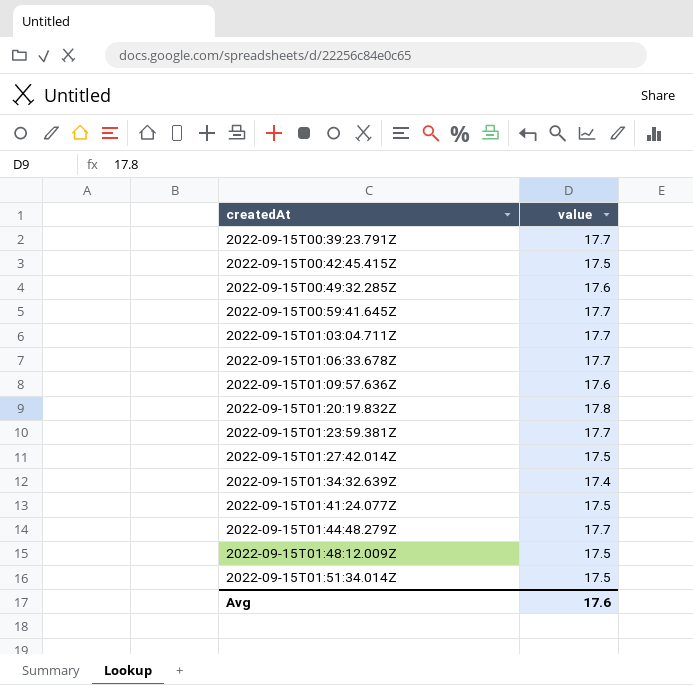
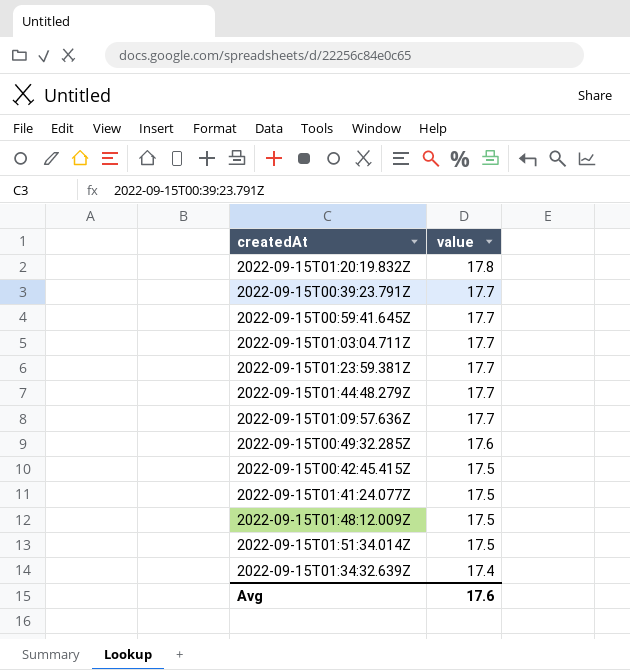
row order: createdAt ascending -> value descending
row 2022-09-15T01:06:33.678Z: 17.7 -> none
row 2022-09-15T01:27:42.014Z: 17.5 -> none
2022-09-15T01:09:57.636Z | value: 17.6 -> 17.7

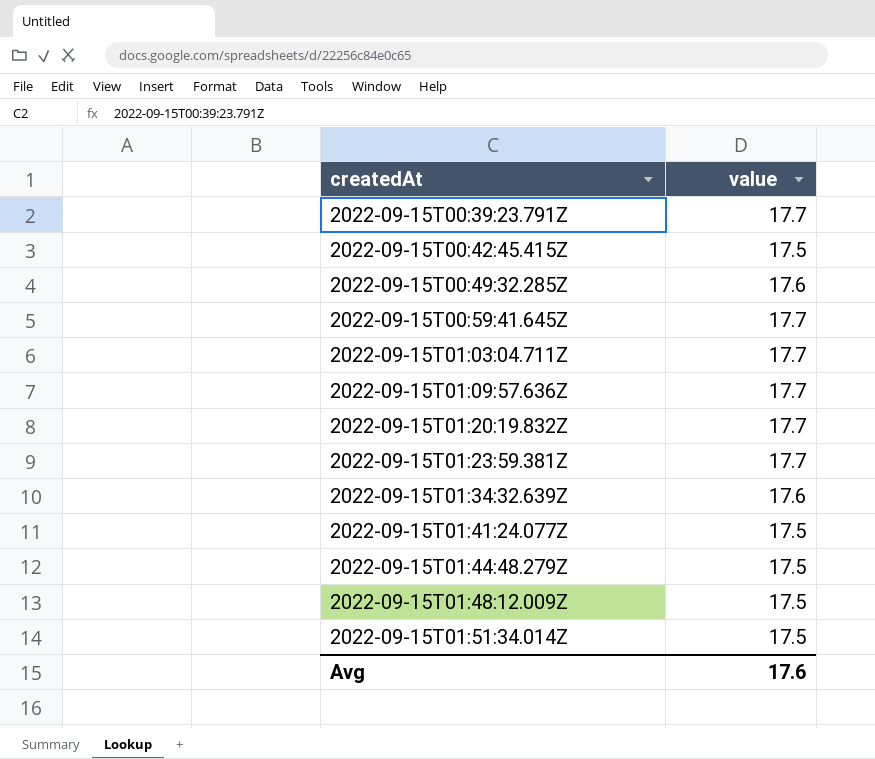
row order: value descending -> createdAt ascending
2022-09-15T01:20:19.832Z | value: 17.8 -> 17.7
2022-09-15T01:34:32.639Z | value: 17.4 -> 17.6
2022-09-15T01:44:48.279Z | value: 17.7 -> 17.5

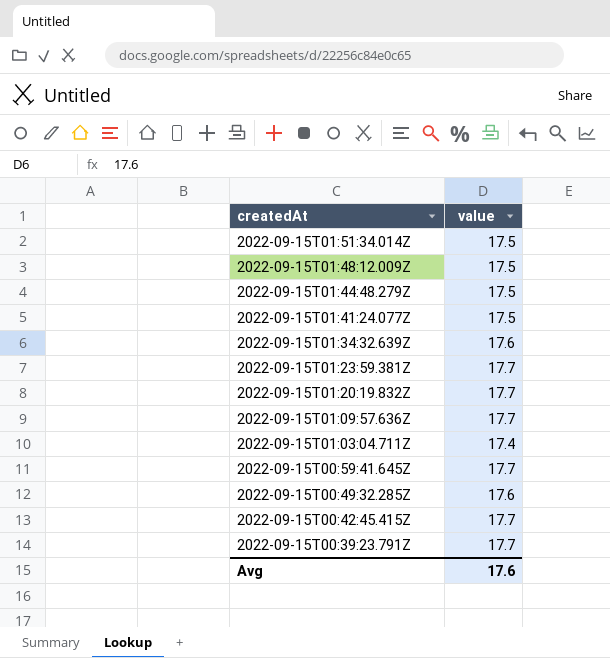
row order: createdAt ascending -> createdAt descending
2022-09-15T01:03:04.711Z | value: 17.7 -> 17.4
2022-09-15T00:42:45.415Z | value: 17.5 -> 17.7

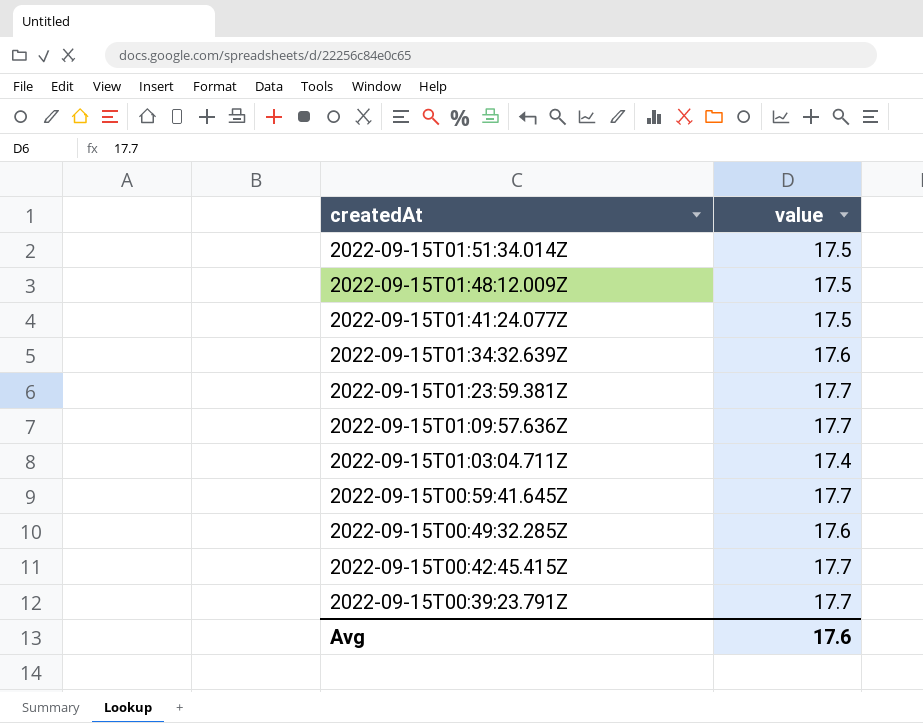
row 2022-09-15T01:44:48.279Z: 17.5 -> none
row 2022-09-15T01:20:19.832Z: 17.7 -> none

